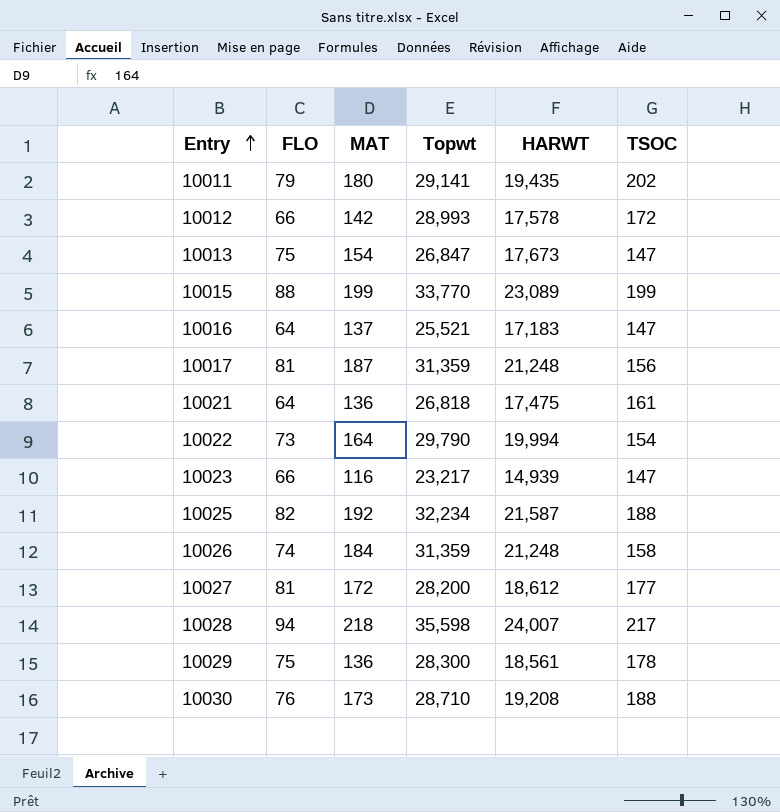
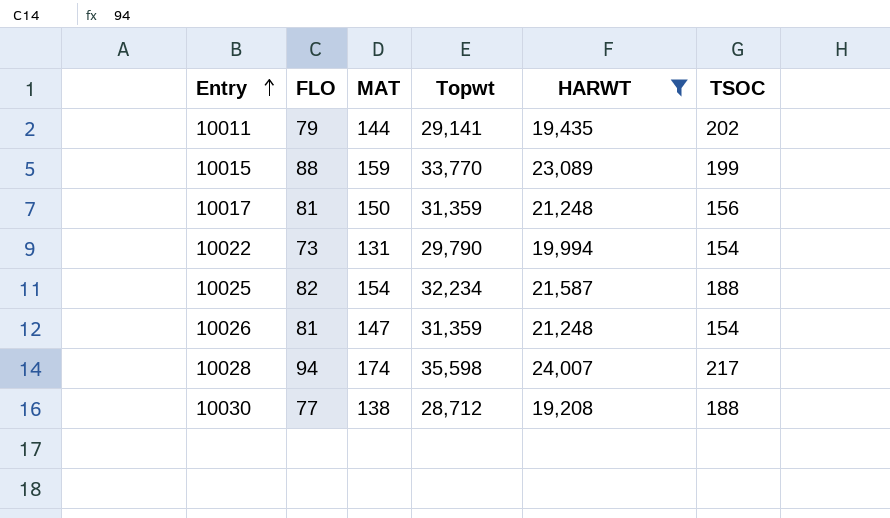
filter: none -> HARWT >= 19,208
10011 | MAT: 180 -> 144
10015 | MAT: 199 -> 159
10017 | MAT: 187 -> 150
10022 | MAT: 164 -> 131
10025 | MAT: 192 -> 154
10026 | FLO: 74 -> 81
10026 | MAT: 184 -> 147
10026 | TSOC: 158 -> 154
10028 | MAT: 218 -> 174
10030 | FLO: 76 -> 77
10030 | MAT: 173 -> 138
10030 | Topwt: 28,710 -> 28,712

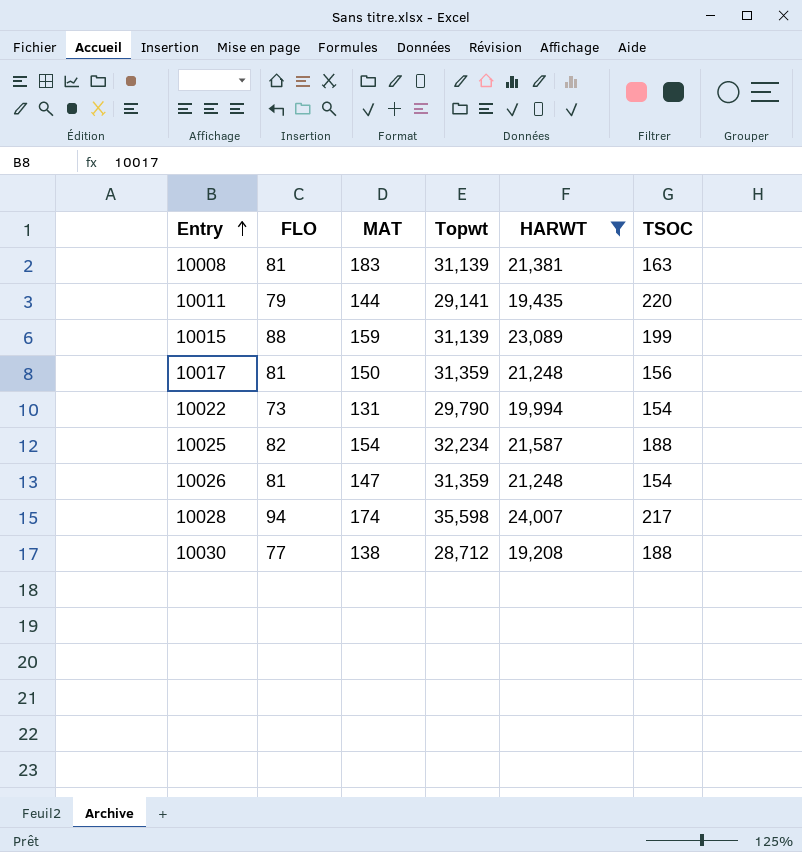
row 10008: none -> 81 | 183 | 31,139 | 21,381 | 163
10011 | TSOC: 202 -> 220
10015 | Topwt: 33,770 -> 31,139

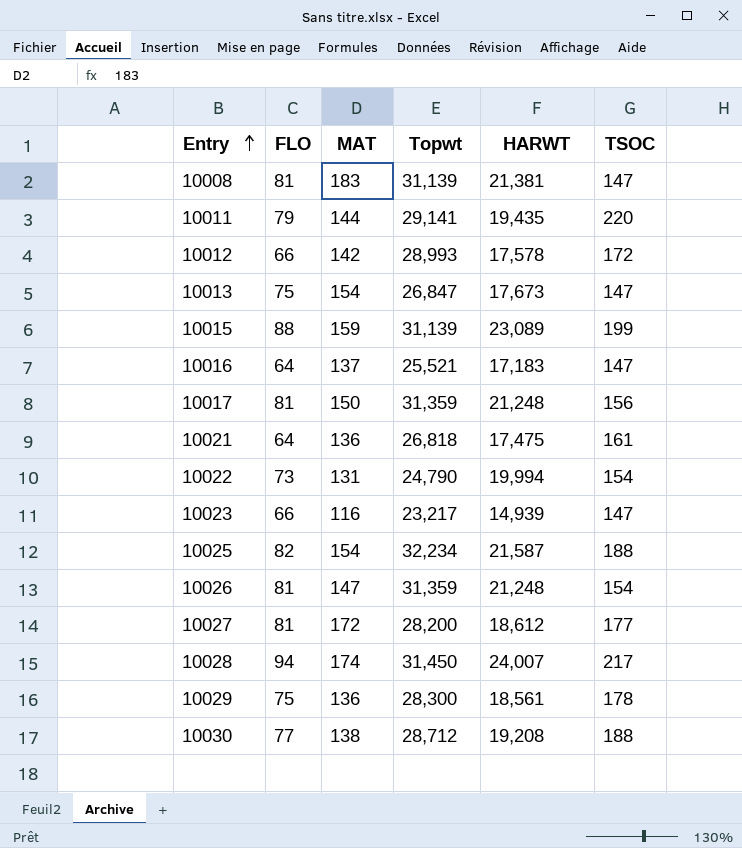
filter: HARWT >= 19,208 -> none
10008 | TSOC: 163 -> 147
10022 | Topwt: 29,790 -> 24,790
10028 | Topwt: 35,598 -> 31,450

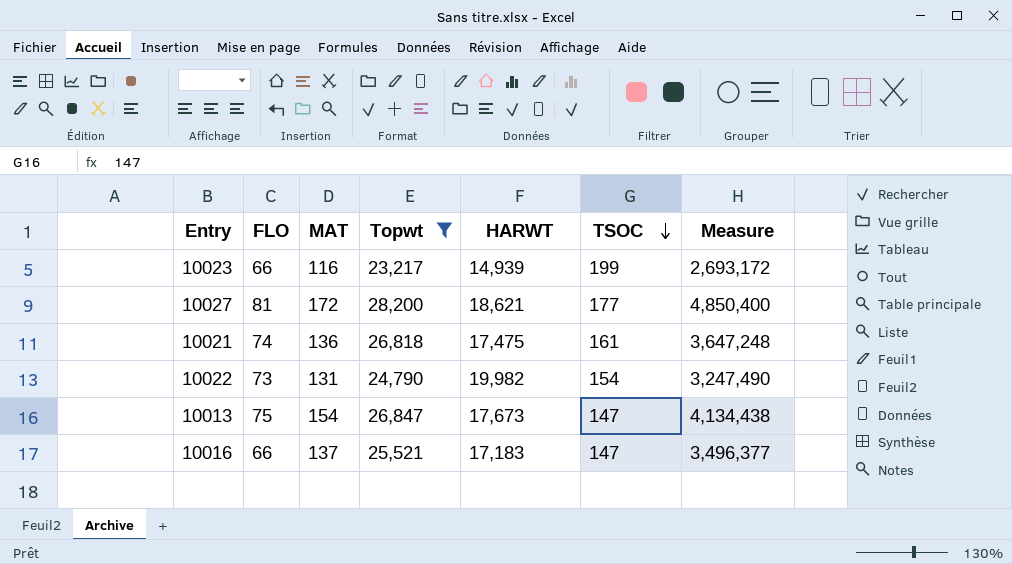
filter: none -> Topwt <= 28,200
row order: Entry ascending -> TSOC descending
column Measure | formula: none -> [MAT] * [Topwt]
10023 | TSOC: 147 -> 199
10027 | HARWT: 18,612 -> 18,621
10021 | FLO: 64 -> 74
10022 | HARWT: 19,994 -> 19,982
10016 | FLO: 64 -> 66

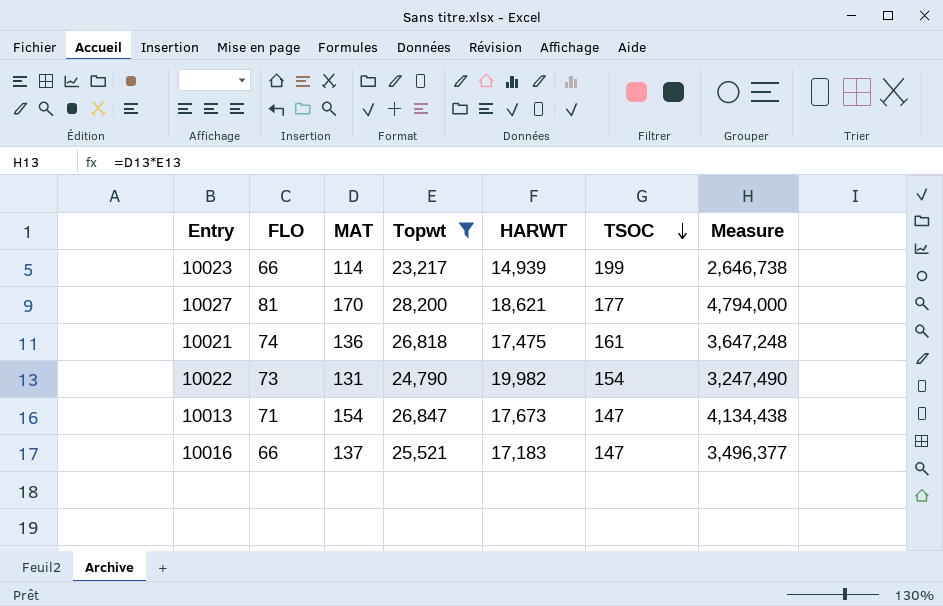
10023 | MAT: 116 -> 114
10023 | Measure: 2,693,172 -> 2,646,738
10027 | MAT: 172 -> 170
10027 | Measure: 4,850,400 -> 4,794,000
10013 | FLO: 75 -> 71

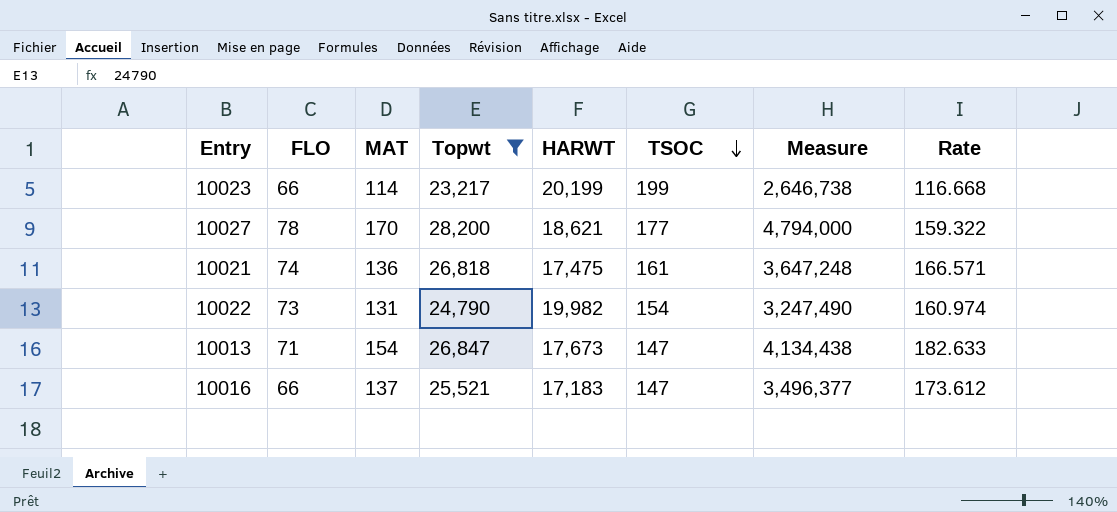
column Rate | formula: none -> [Topwt] / [TSOC]
10023 | HARWT: 14,939 -> 20,199
10027 | FLO: 81 -> 78

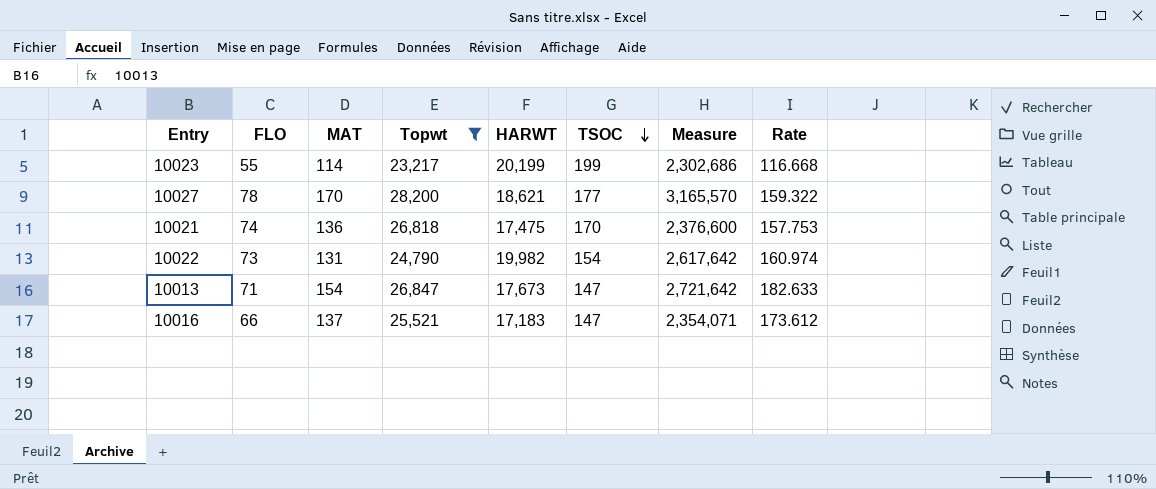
column Measure | formula: [MAT] * [Topwt] -> [MAT] * [HARWT]
10023 | FLO: 66 -> 55
10021 | TSOC: 161 -> 170
10021 | Rate: 166.571 -> 157.753

